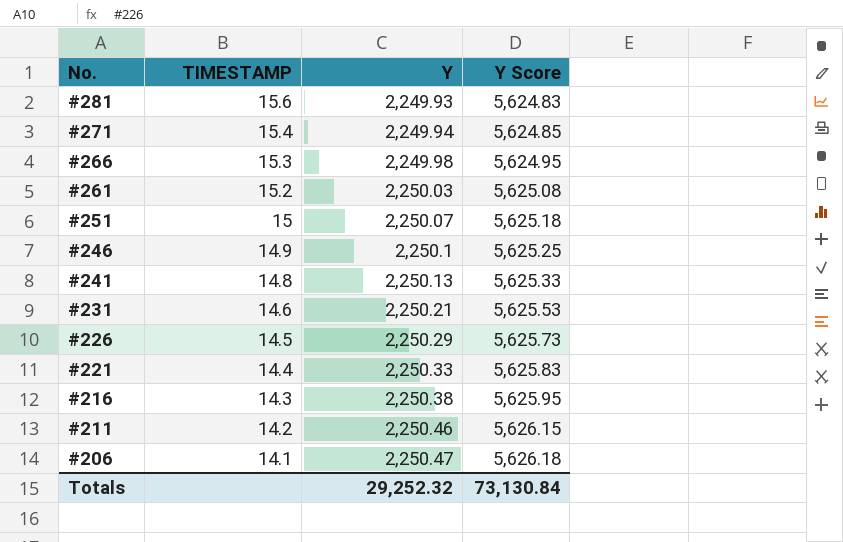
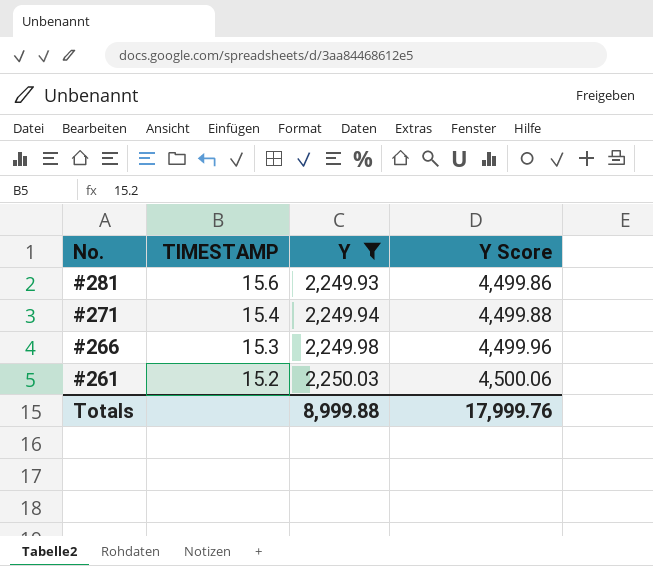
filter: none -> Y <= 2,250.03
column Y Score | formula: [Y] * 2.5 -> [Y] * 2
Totals | Y: 29,252.32 -> 8,999.88
Totals | Y Score: 73,130.84 -> 17,999.76

